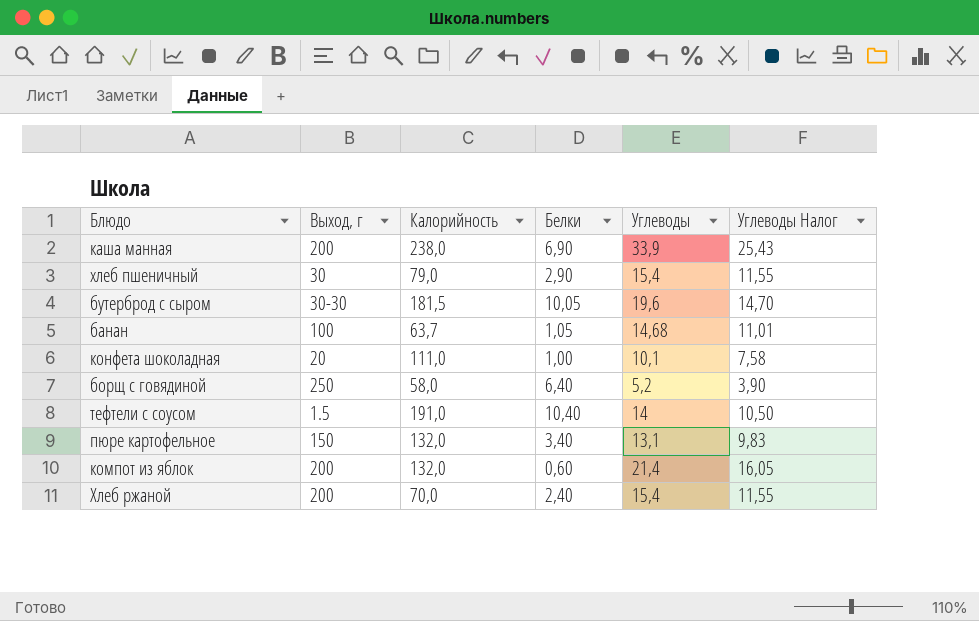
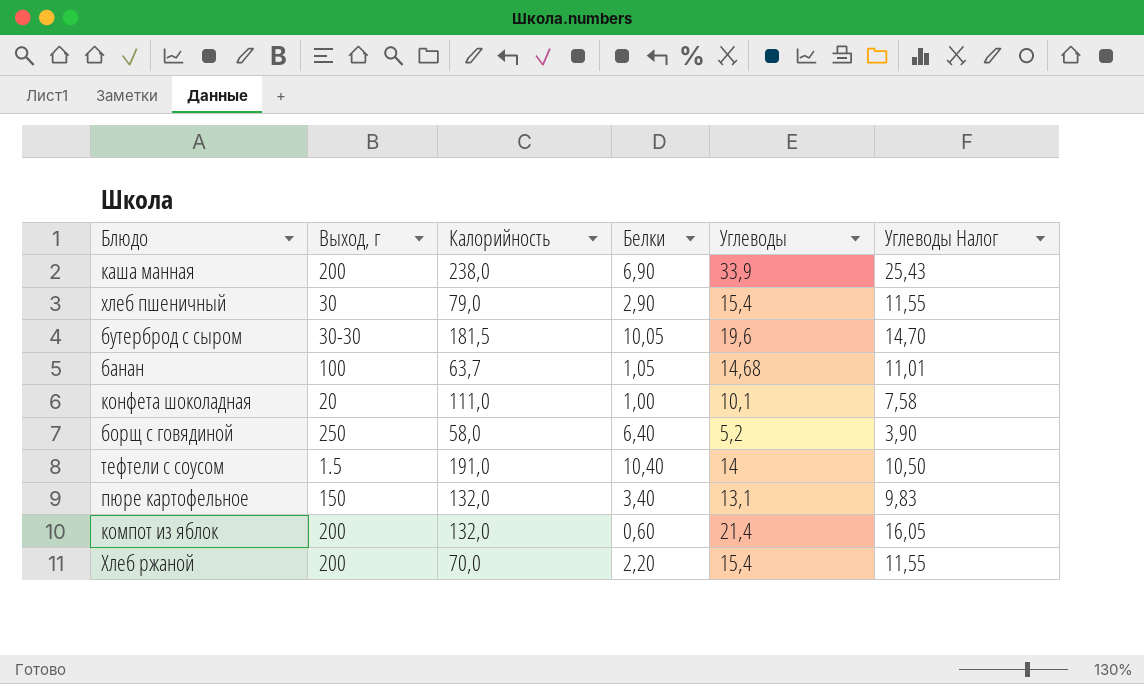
Хлеб ржаной | Белки: 2,40 -> 2,20

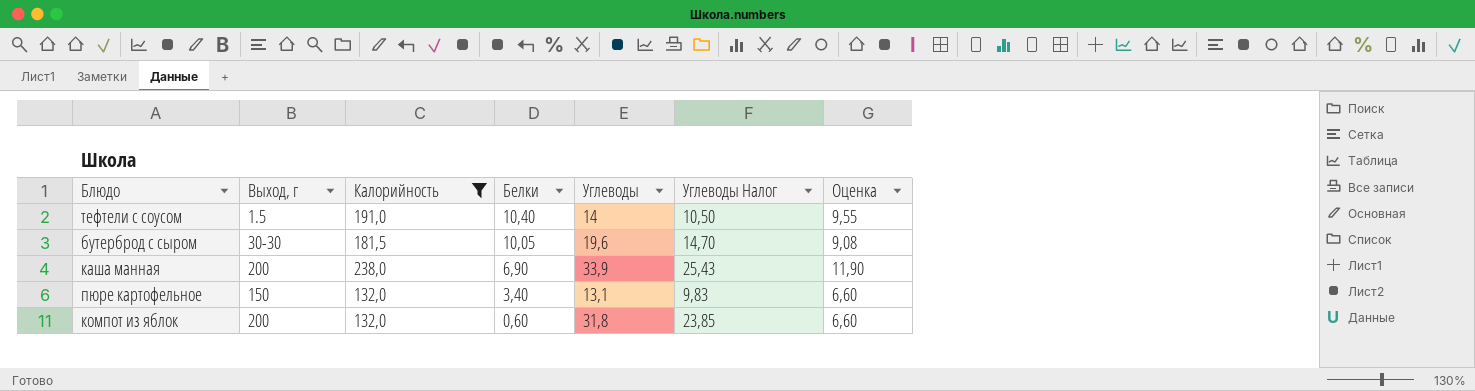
filter: none -> Калорийность >= 132,0
row order: none -> Белки descending
column Оценка | formula: none -> [Калорийность] * 0,05
компот из яблок | Углеводы: 21,4 -> 31,8
компот из яблок | Углеводы Налог: 16,05 -> 23,85

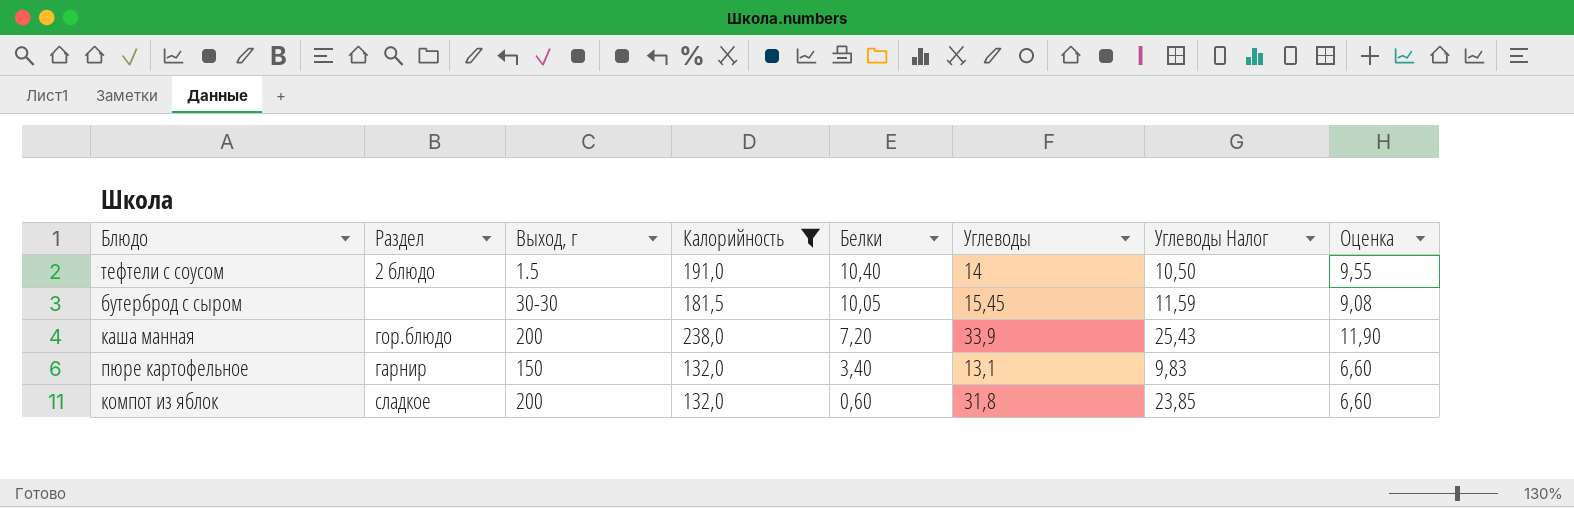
column Раздел | position: none -> 2
бутерброд с сыром | Углеводы: 19,6 -> 15,45
бутерброд с сыром | Углеводы Налог: 14,70 -> 11,59
каша манная | Белки: 6,90 -> 7,20

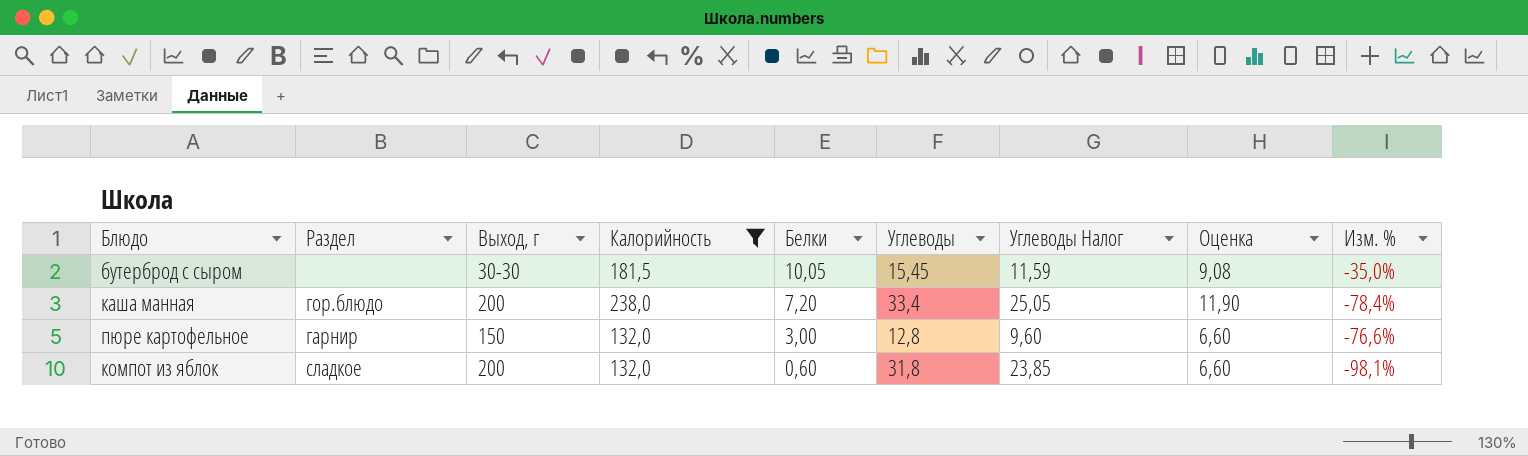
column Изм. % | formula: none -> ([Белки] - [Углеводы]) / [Углеводы]
row тефтели с соусом: 2 блюдо | 1.5 | 191,0 | 10,40 | 14 | 10,50 | 9,55 -> none
каша манная | Углеводы: 33,9 -> 33,4
каша манная | Углеводы Налог: 25,43 -> 25,05
пюре картофельное | Белки: 3,40 -> 3,00
пюре картофельное | Углеводы: 13,1 -> 12,8
пюре картофельное | Углеводы Налог: 9,83 -> 9,60

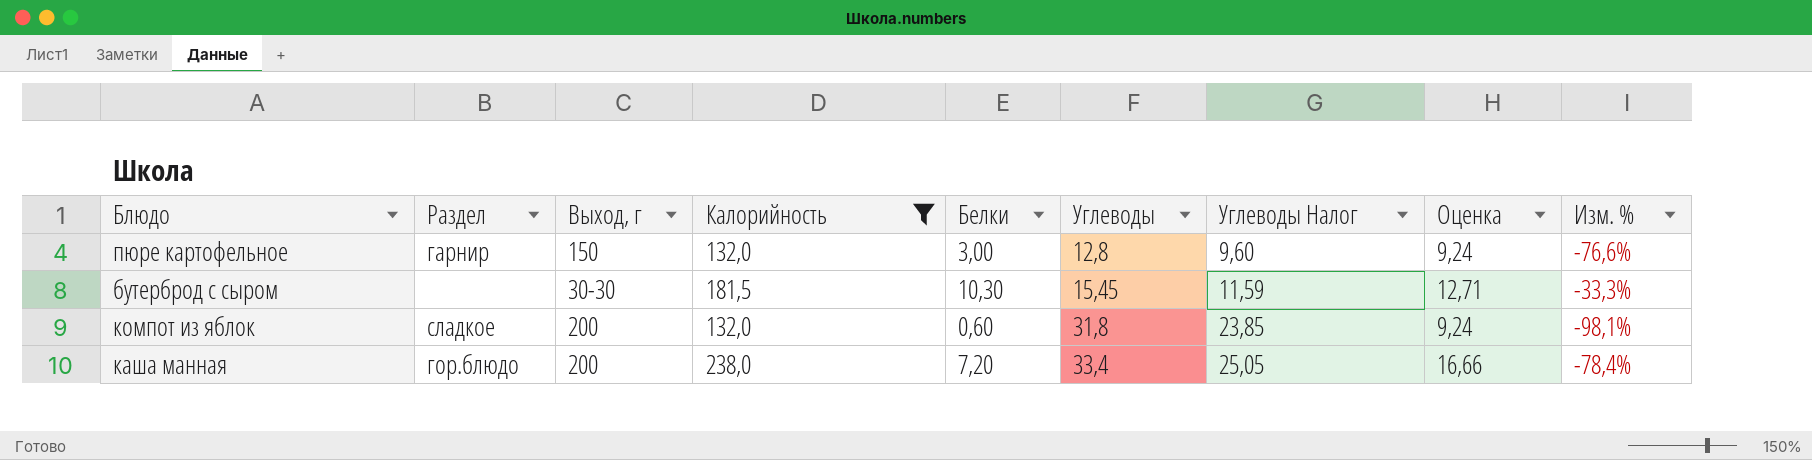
row order: Белки descending -> Углеводы ascending
column Оценка | formula: [Калорийность] * 0,05 -> [Калорийность] * 0,07
бутерброд с сыром | Белки: 10,05 -> 10,30
бутерброд с сыром | Изм. %: -35,0% -> -33,3%

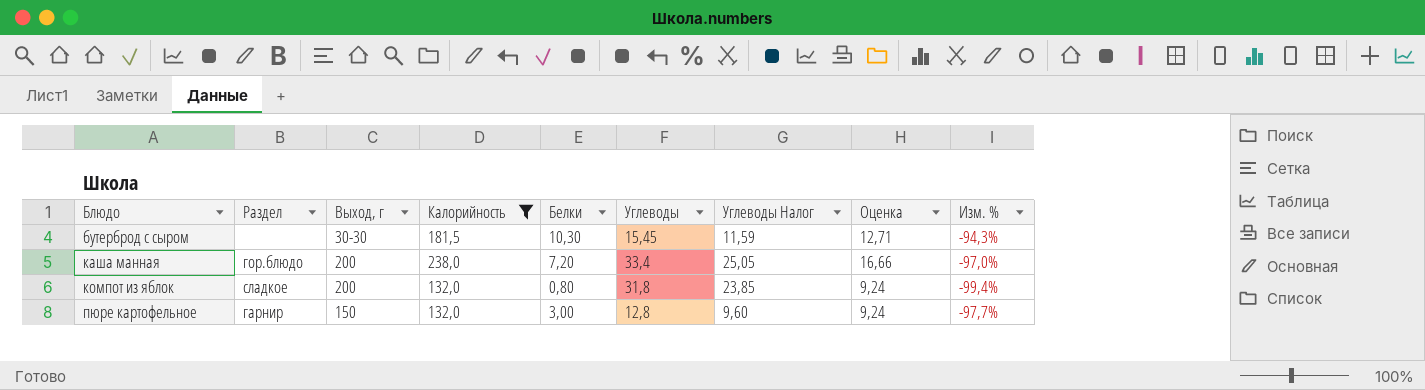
row order: Углеводы ascending -> Блюдо ascending
column Изм. % | formula: ([Белки] - [Углеводы]) / [Углеводы] -> ([Белки] - [Калорийность]) / [Калорийность]
компот из яблок | Белки: 0,60 -> 0,80

